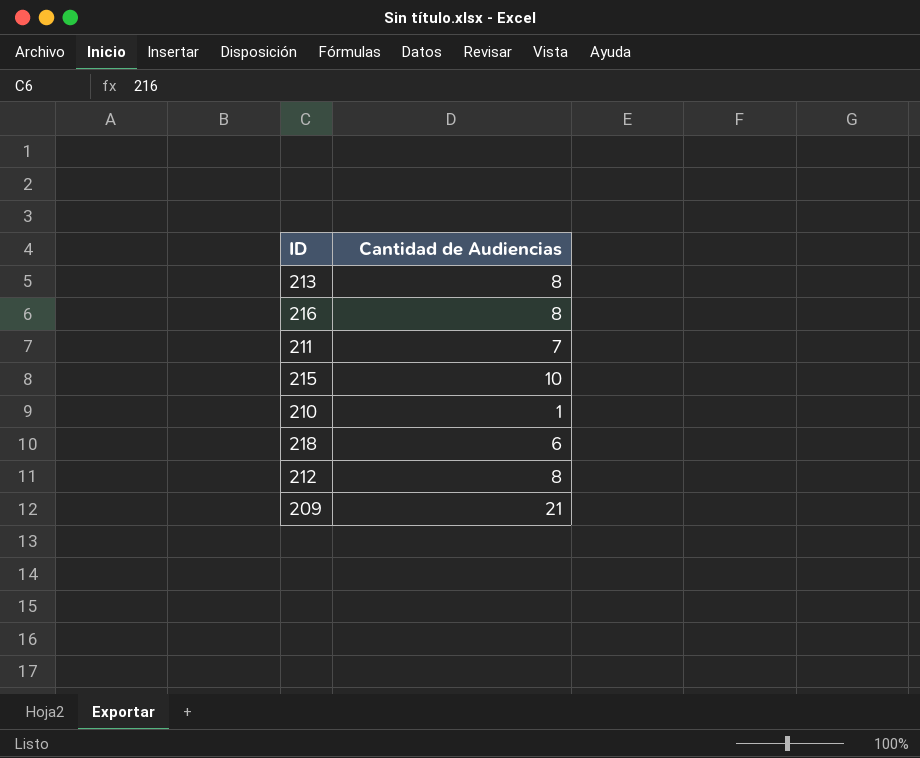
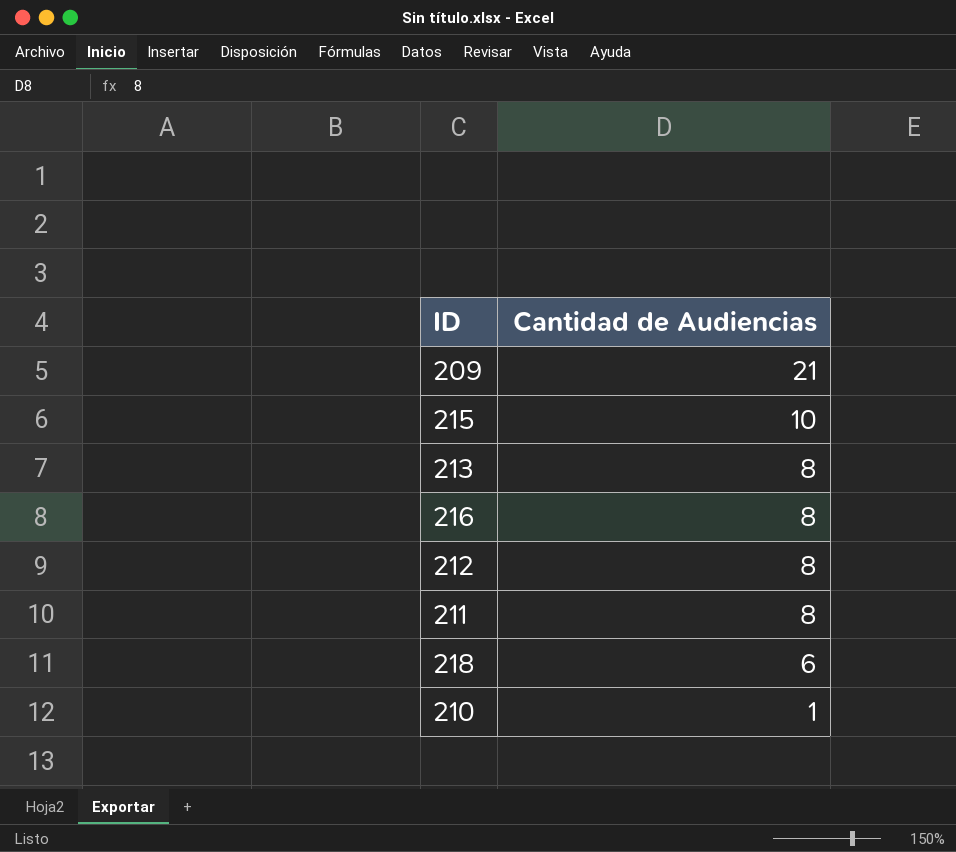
row order: none -> Cantidad de Audiencias descending
211 | Cantidad de Audiencias: 7 -> 8

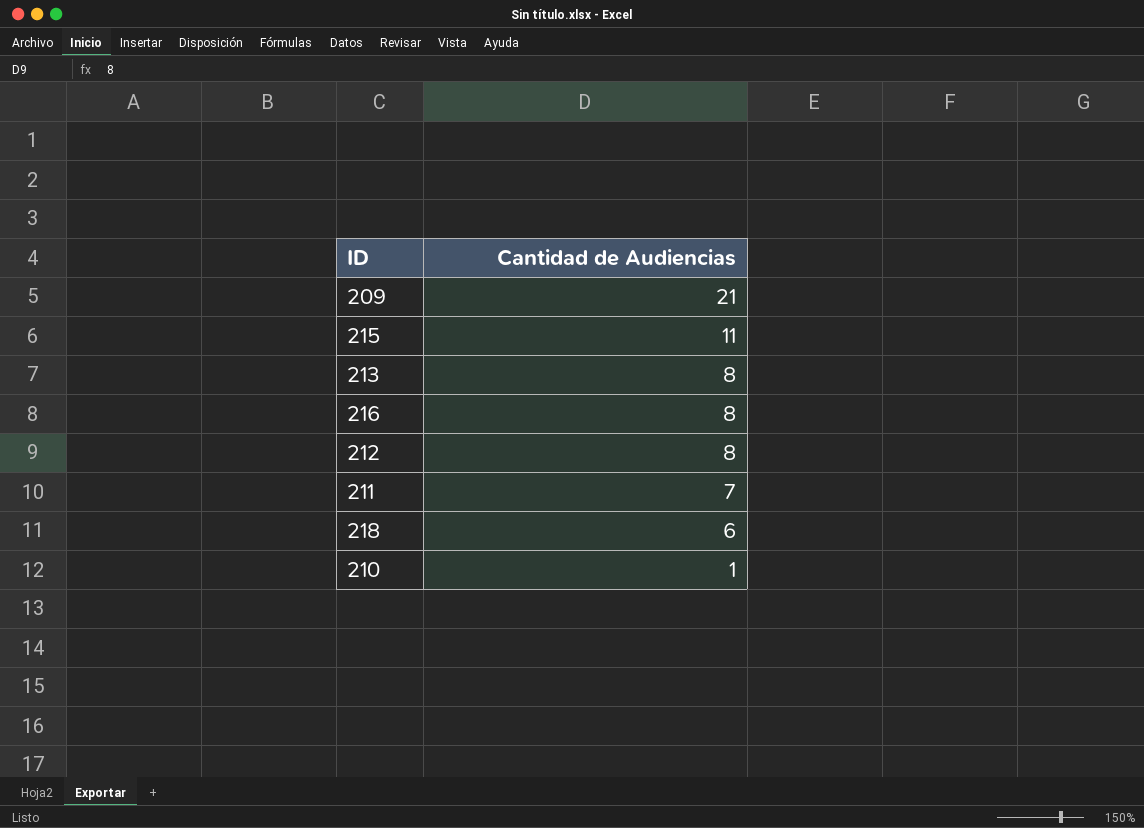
215 | Cantidad de Audiencias: 10 -> 11
211 | Cantidad de Audiencias: 8 -> 7

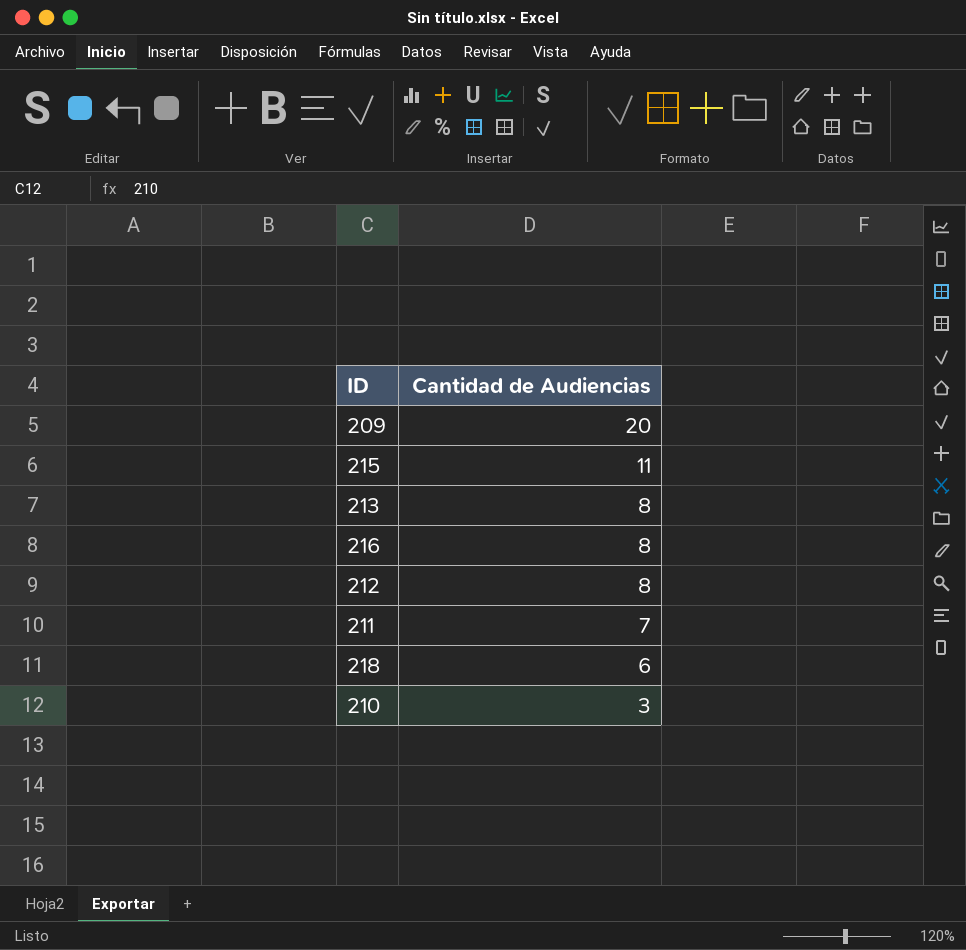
209 | Cantidad de Audiencias: 21 -> 20
210 | Cantidad de Audiencias: 1 -> 3

